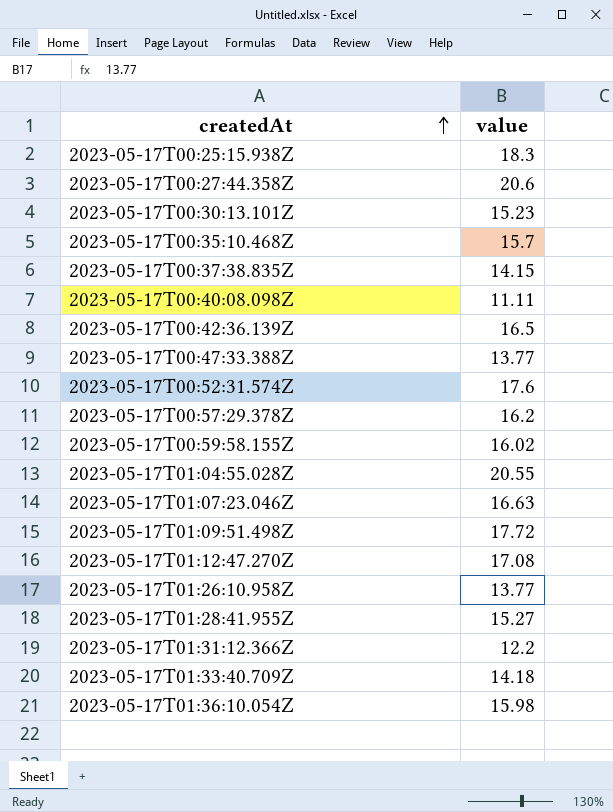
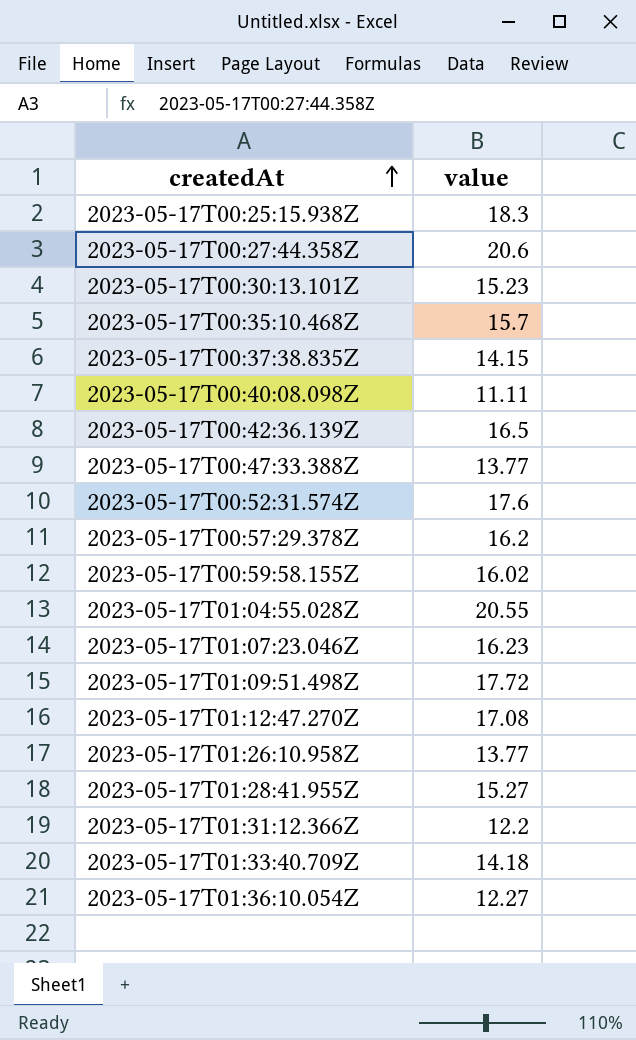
2023-05-17T01:07:23.046Z | value: 16.63 -> 16.23
2023-05-17T01:36:10.054Z | value: 15.98 -> 12.27

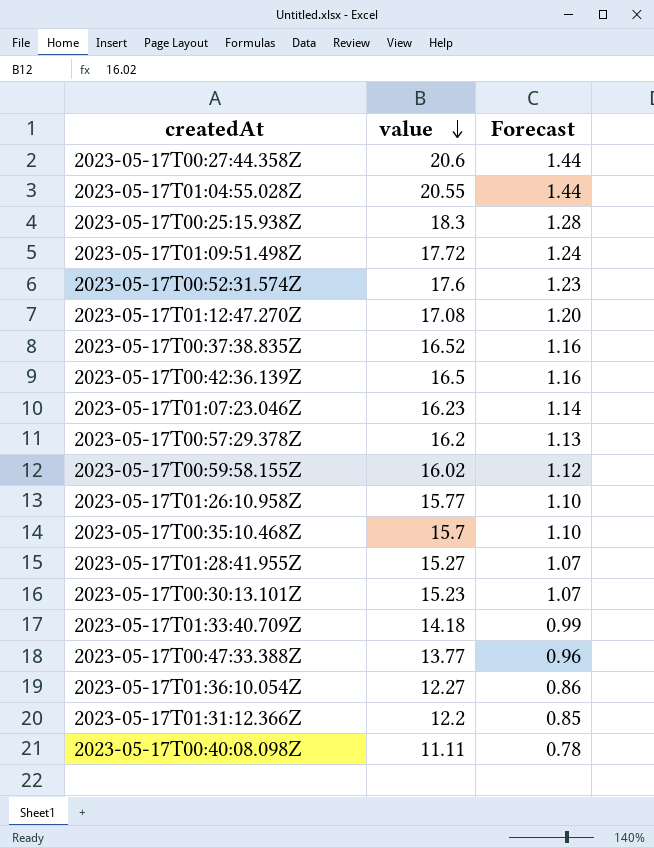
row order: createdAt ascending -> value descending
column Forecast | formula: none -> [value] * 0.07
2023-05-17T00:37:38.835Z | value: 14.15 -> 16.52
2023-05-17T01:26:10.958Z | value: 13.77 -> 15.77

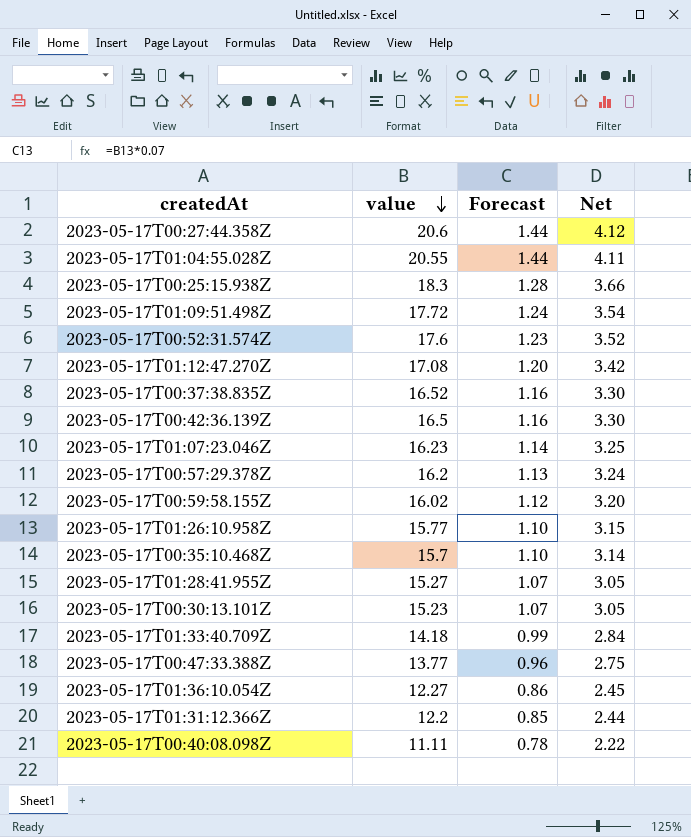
column Net | formula: none -> [value] * 0.2

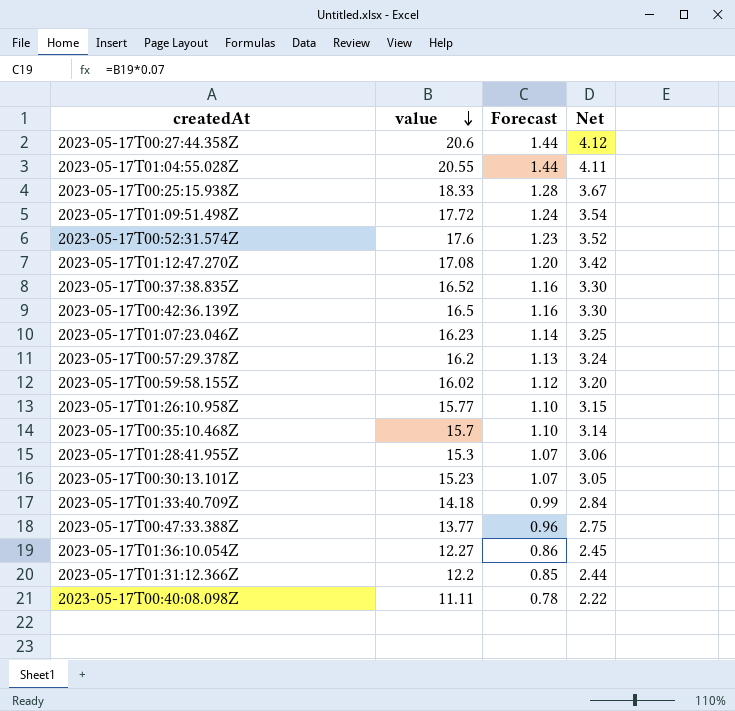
2023-05-17T00:25:15.938Z | value: 18.3 -> 18.33
2023-05-17T00:25:15.938Z | Net: 3.66 -> 3.67
2023-05-17T01:28:41.955Z | value: 15.27 -> 15.3
2023-05-17T01:28:41.955Z | Net: 3.05 -> 3.06

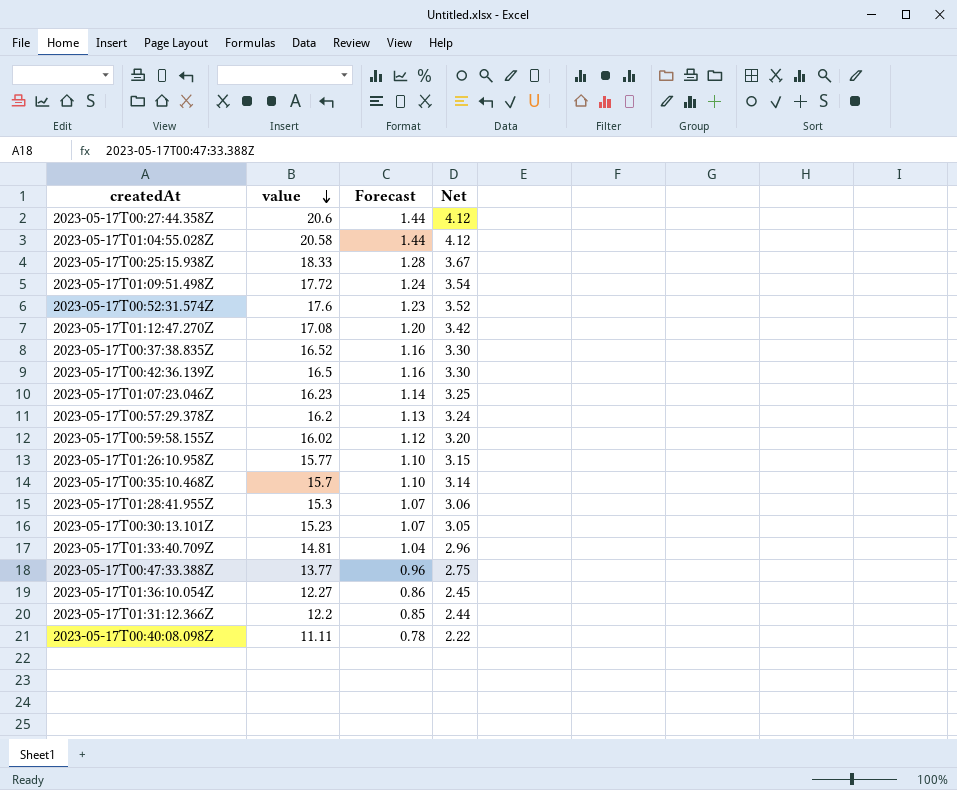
2023-05-17T01:04:55.028Z | value: 20.55 -> 20.58
2023-05-17T01:04:55.028Z | Net: 4.11 -> 4.12
2023-05-17T01:33:40.709Z | value: 14.18 -> 14.81
2023-05-17T01:33:40.709Z | Forecast: 0.99 -> 1.04
2023-05-17T01:33:40.709Z | Net: 2.84 -> 2.96

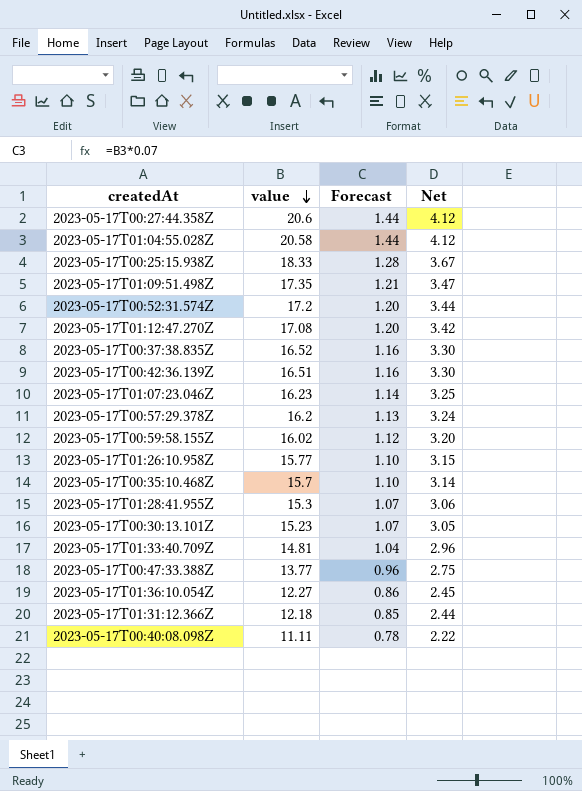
2023-05-17T01:09:51.498Z | value: 17.72 -> 17.35
2023-05-17T01:09:51.498Z | Forecast: 1.24 -> 1.21
2023-05-17T01:09:51.498Z | Net: 3.54 -> 3.47
2023-05-17T00:52:31.574Z | value: 17.6 -> 17.2
2023-05-17T00:52:31.574Z | Forecast: 1.23 -> 1.20
2023-05-17T00:52:31.574Z | Net: 3.52 -> 3.44
2023-05-17T00:42:36.139Z | value: 16.5 -> 16.51
2023-05-17T01:31:12.366Z | value: 12.2 -> 12.18

